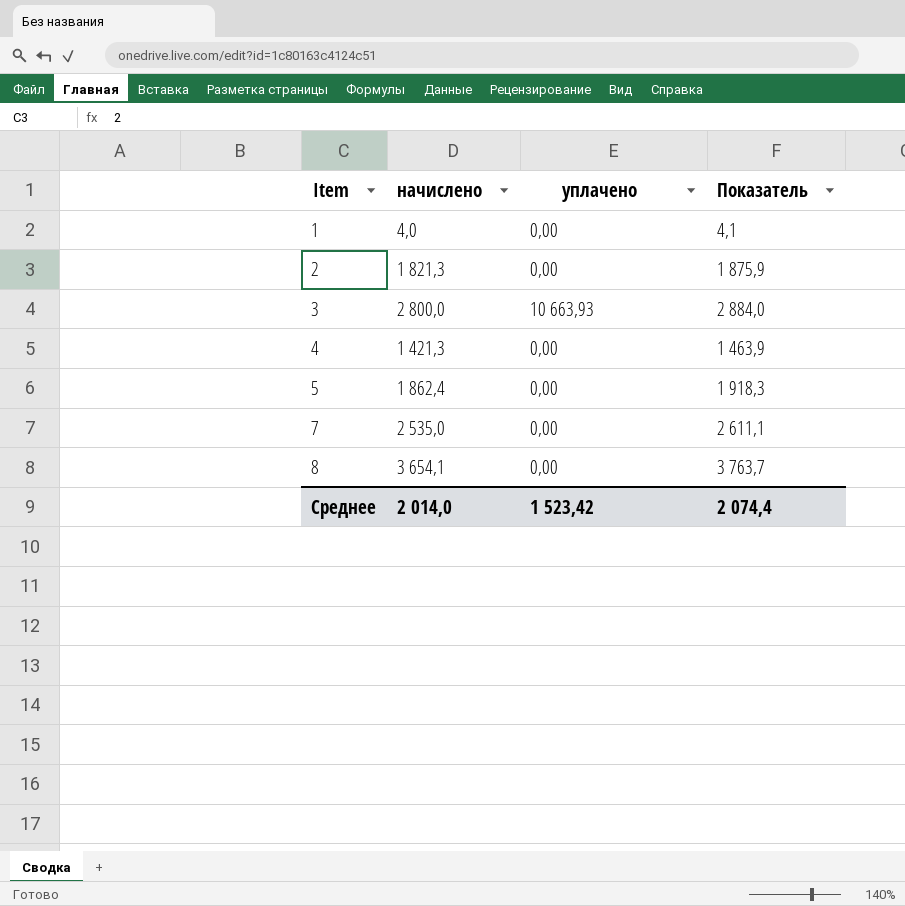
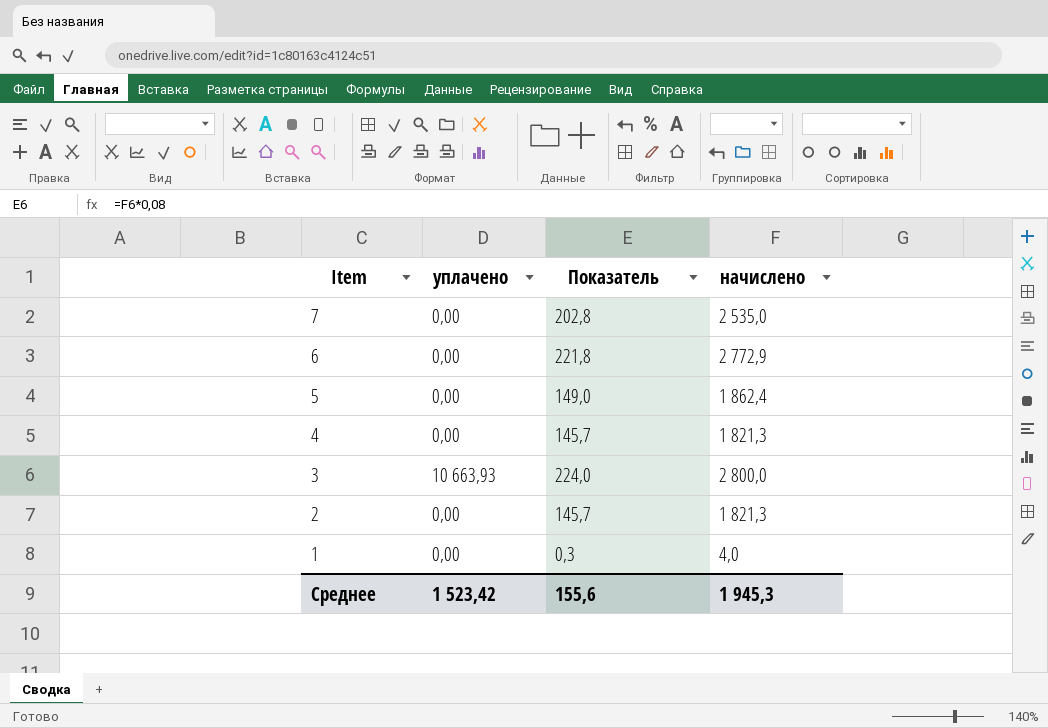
row order: Item ascending -> Item descending
column Показатель | formula: [начислено] * 1,03 -> [начислено] * 0,08
column начислено | position: 2 -> 4
row 8: 3 654,1 | 0,00 | 3 763,7 -> none
row 6: none -> 0,00 | 221,8 | 2 772,9
4 | начислено: 1 421,3 -> 1 821,3
Среднее | Показатель: 2 074,4 -> 155,6
Среднее | начислено: 2 014,0 -> 1 945,3

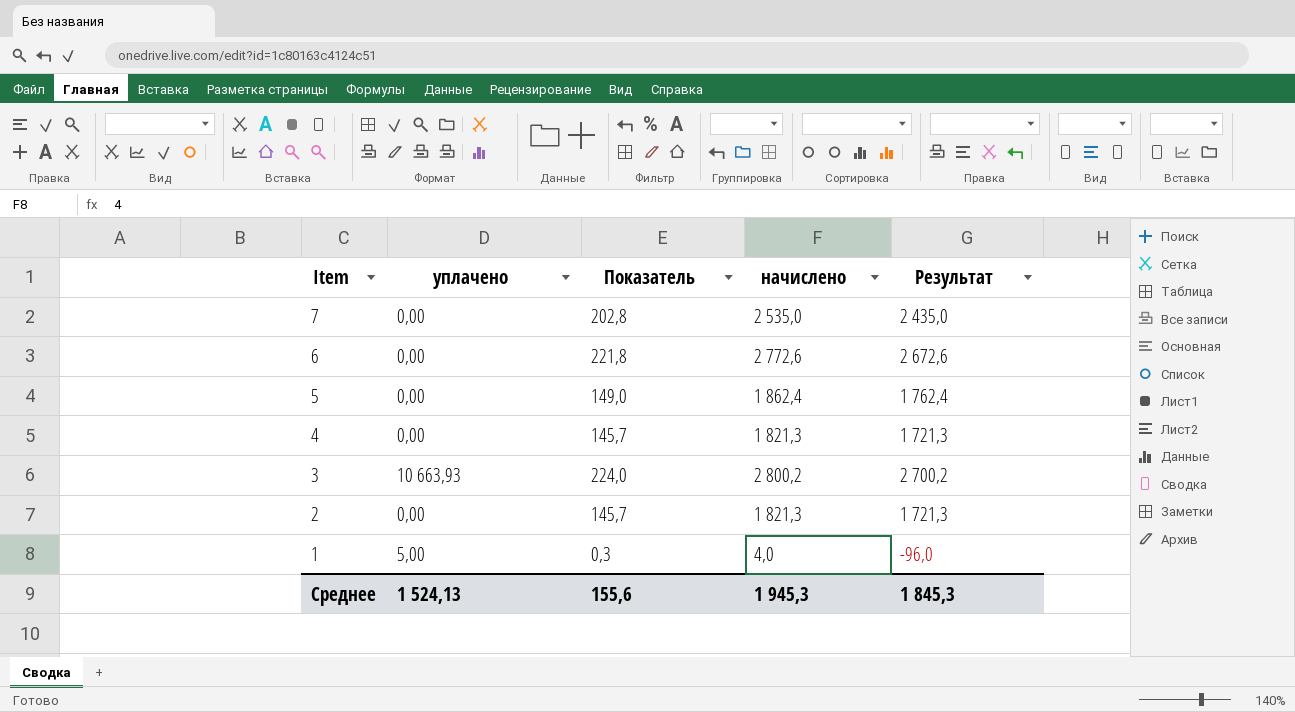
column Результат | formula: none -> [начислено] - 100
6 | начислено: 2 772,9 -> 2 772,6
3 | начислено: 2 800,0 -> 2 800,2
1 | уплачено: 0,00 -> 5,00
Среднее | уплачено: 1 523,42 -> 1 524,13

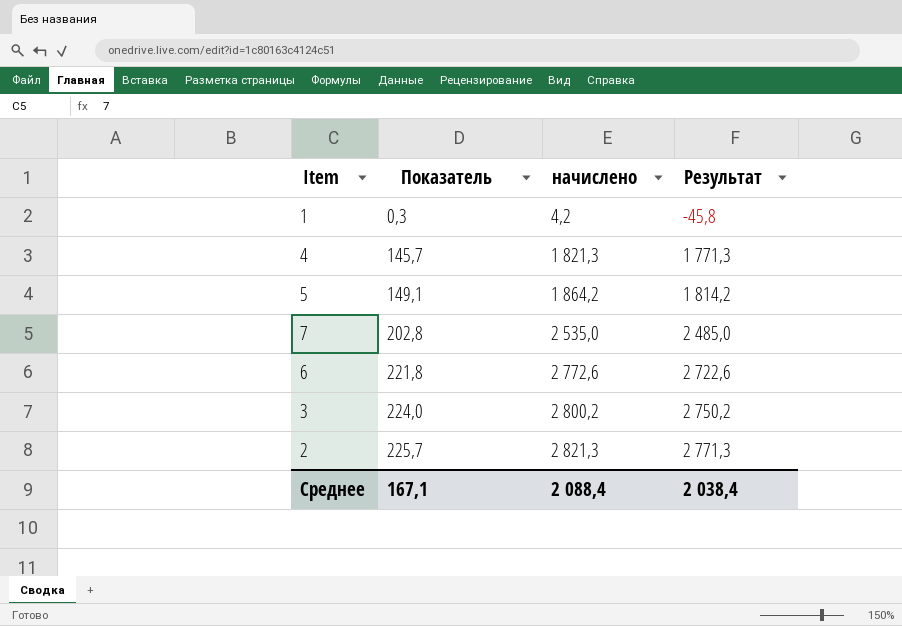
row order: Item descending -> Показатель ascending
column уплачено | position: 2 -> none
column Результат | formula: [начислено] - 100 -> [начислено] - 50
1 | начислено: 4,0 -> 4,2
5 | Показатель: 149,0 -> 149,1
5 | начислено: 1 862,4 -> 1 864,2
2 | Показатель: 145,7 -> 225,7
2 | начислено: 1 821,3 -> 2 821,3
Среднее | Показатель: 155,6 -> 167,1
Среднее | начислено: 1 945,3 -> 2 088,4
Среднее | Результат: 1 845,3 -> 2 038,4

